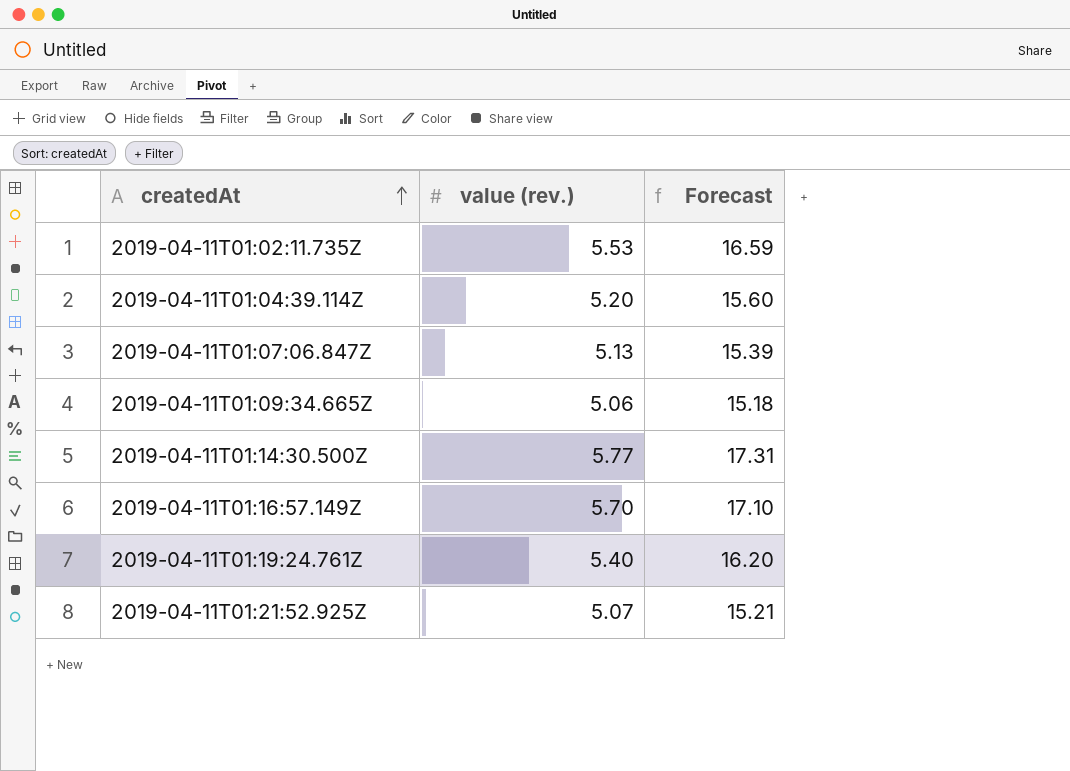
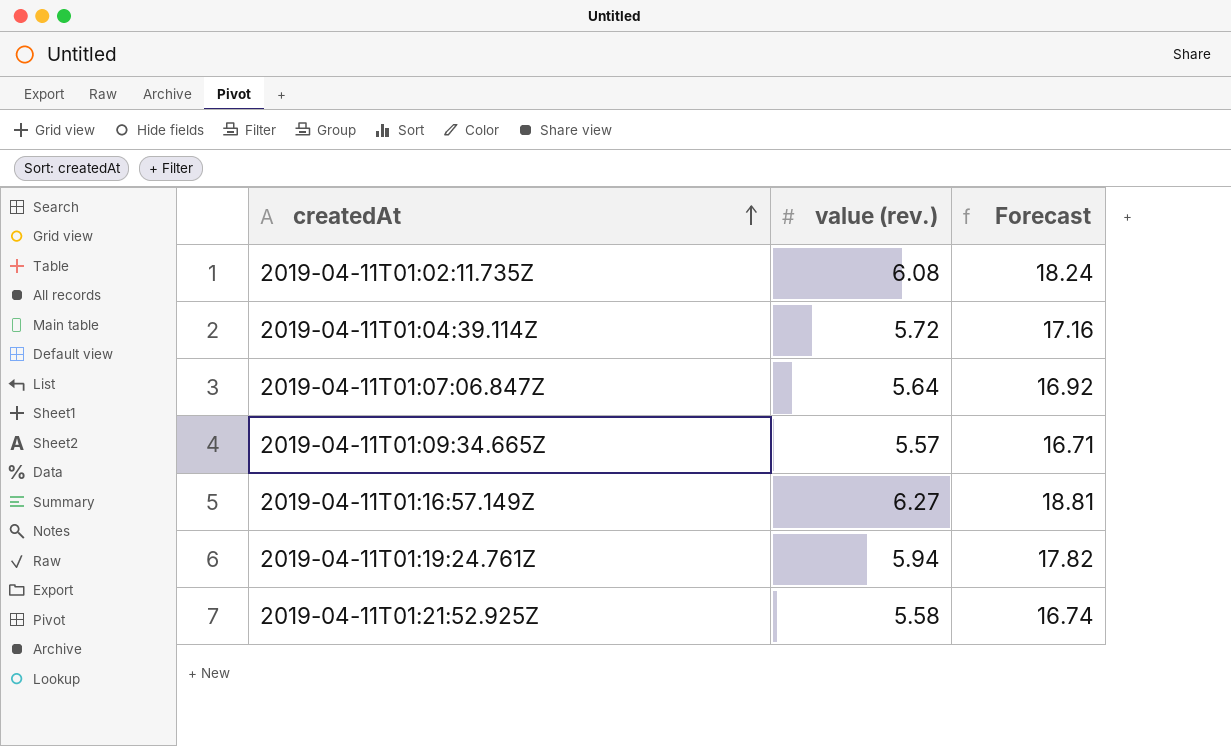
row 2019-04-11T01:14:30.500Z: 5.77 | 17.31 -> none
2019-04-11T01:02:11.735Z | value (rev.): 5.53 -> 6.08
2019-04-11T01:02:11.735Z | Forecast: 16.59 -> 18.24
2019-04-11T01:04:39.114Z | value (rev.): 5.20 -> 5.72
2019-04-11T01:04:39.114Z | Forecast: 15.60 -> 17.16
2019-04-11T01:07:06.847Z | value (rev.): 5.13 -> 5.64
2019-04-11T01:07:06.847Z | Forecast: 15.39 -> 16.92
2019-04-11T01:09:34.665Z | value (rev.): 5.06 -> 5.57
2019-04-11T01:09:34.665Z | Forecast: 15.18 -> 16.71
2019-04-11T01:16:57.149Z | value (rev.): 5.70 -> 6.27
2019-04-11T01:16:57.149Z | Forecast: 17.10 -> 18.81
2019-04-11T01:19:24.761Z | value (rev.): 5.40 -> 5.94
2019-04-11T01:19:24.761Z | Forecast: 16.20 -> 17.82
2019-04-11T01:21:52.925Z | value (rev.): 5.07 -> 5.58
2019-04-11T01:21:52.925Z | Forecast: 15.21 -> 16.74

